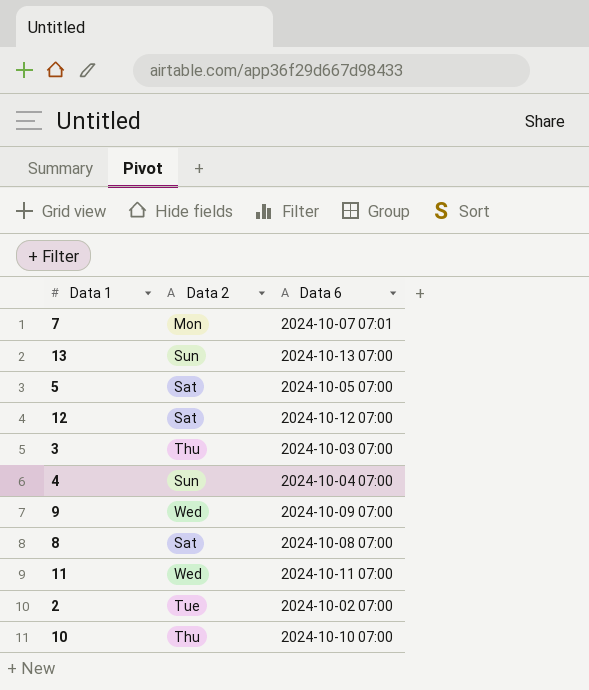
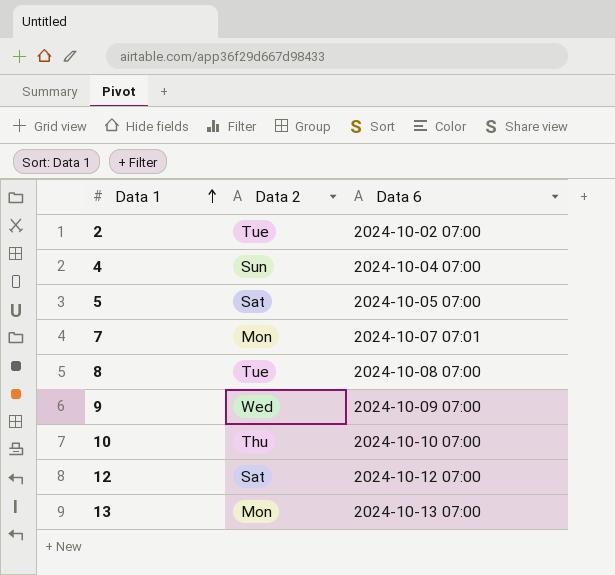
row order: none -> Data 1 ascending
row 3: Thu | 2024-10-03 07:00 -> none
row 11: Wed | 2024-10-11 07:00 -> none
8 | Data 2: Sat -> Tue
13 | Data 2: Sun -> Mon

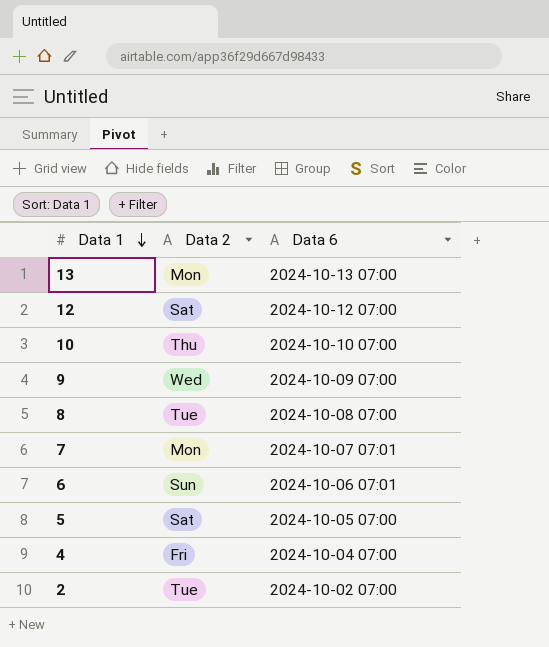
row order: Data 1 ascending -> Data 1 descending
row 6: none -> Sun | 2024-10-06 07:01
4 | Data 2: Sun -> Fri

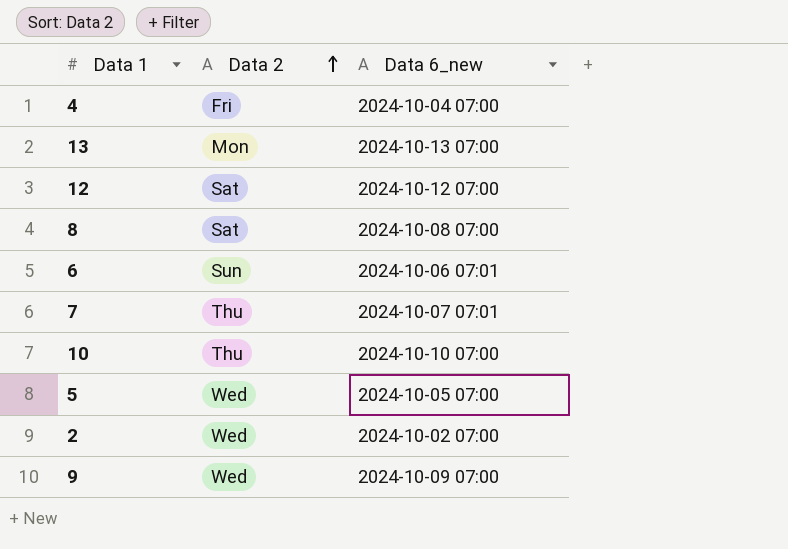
row order: Data 1 descending -> Data 2 ascending
column name: Data 6 -> Data 6_new
8 | Data 2: Tue -> Sat
7 | Data 2: Mon -> Thu
5 | Data 2: Sat -> Wed
2 | Data 2: Tue -> Wed

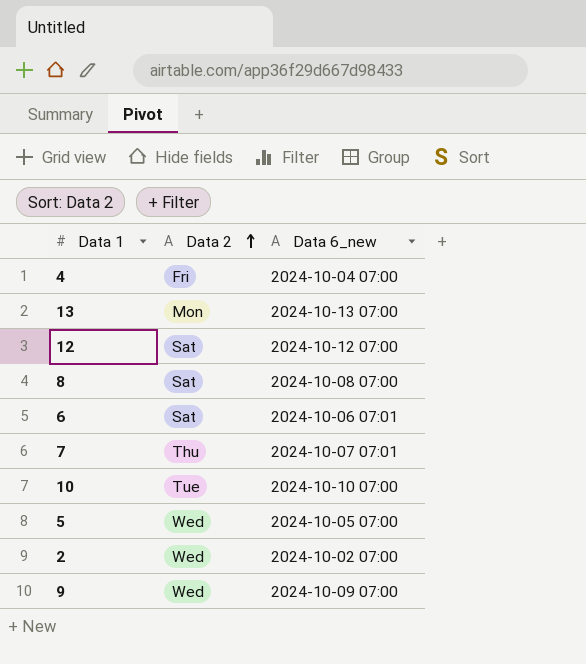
6 | Data 2: Sun -> Sat
10 | Data 2: Thu -> Tue

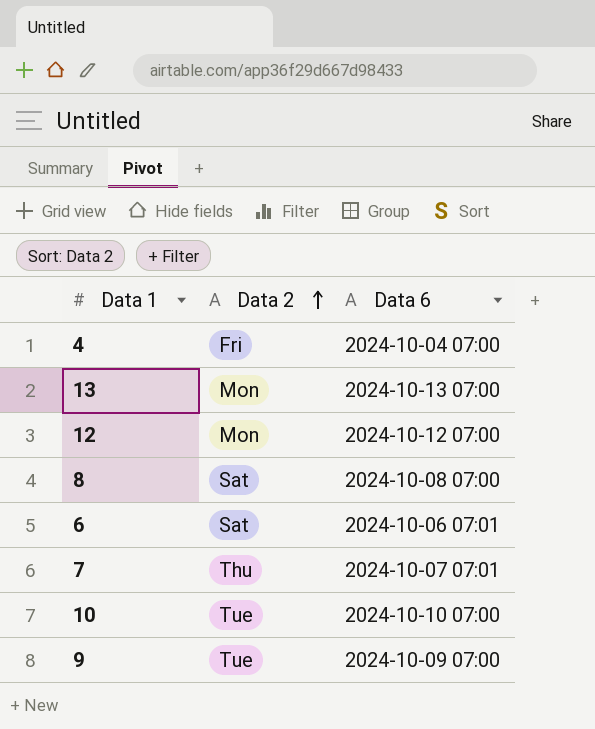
column name: Data 6_new -> Data 6
row 5: Wed | 2024-10-05 07:00 -> none
row 2: Wed | 2024-10-02 07:00 -> none
12 | Data 2: Sat -> Mon
9 | Data 2: Wed -> Tue

